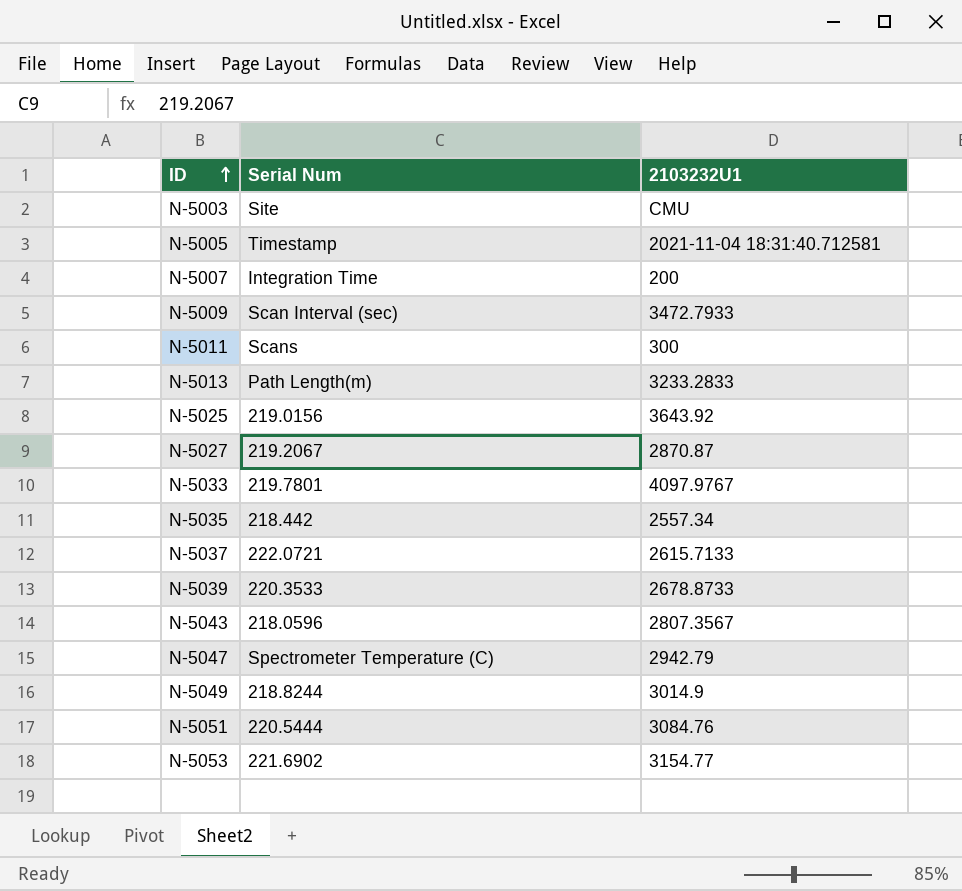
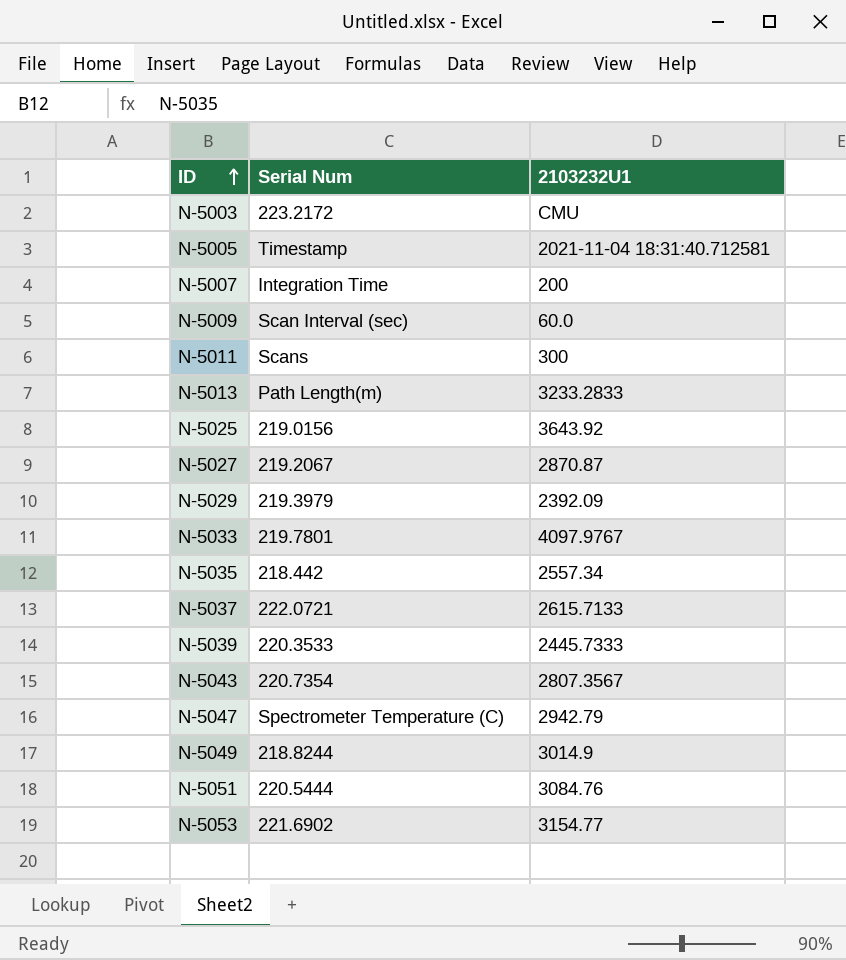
N-5003 | Serial Num: Site -> 223.2172
N-5009 | 2103232U1: 3472.7933 -> 60.0
row N-5029: none -> 219.3979 | 2392.09
N-5039 | 2103232U1: 2678.8733 -> 2445.7333
N-5043 | Serial Num: 218.0596 -> 220.7354

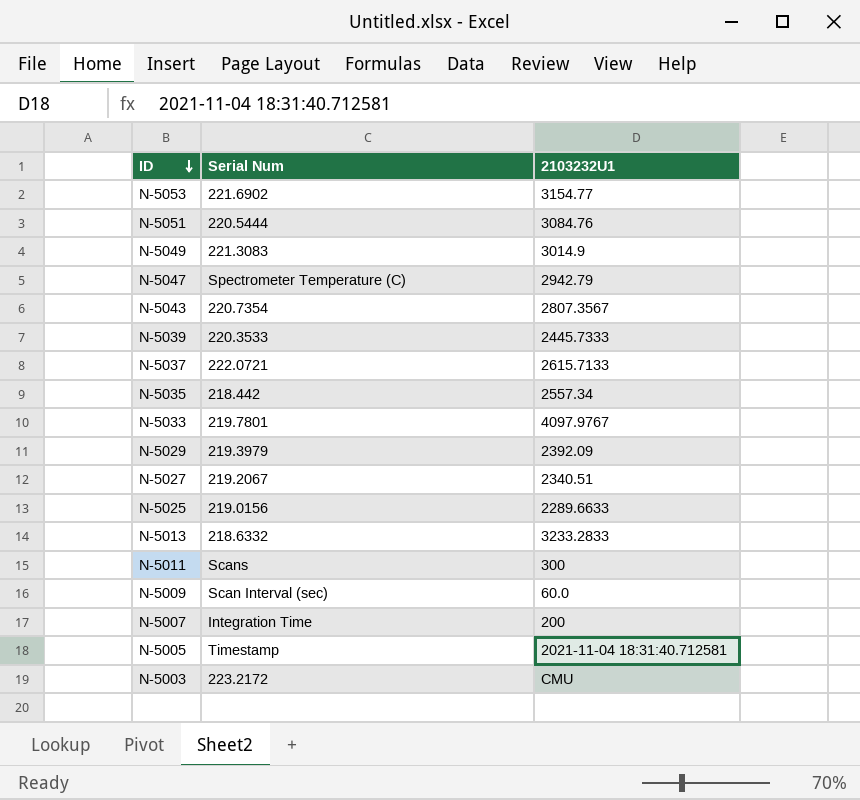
row order: ID ascending -> ID descending
N-5049 | Serial Num: 218.8244 -> 221.3083
N-5027 | 2103232U1: 2870.87 -> 2340.51
N-5025 | 2103232U1: 3643.92 -> 2289.6633
N-5013 | Serial Num: Path Length(m) -> 218.6332

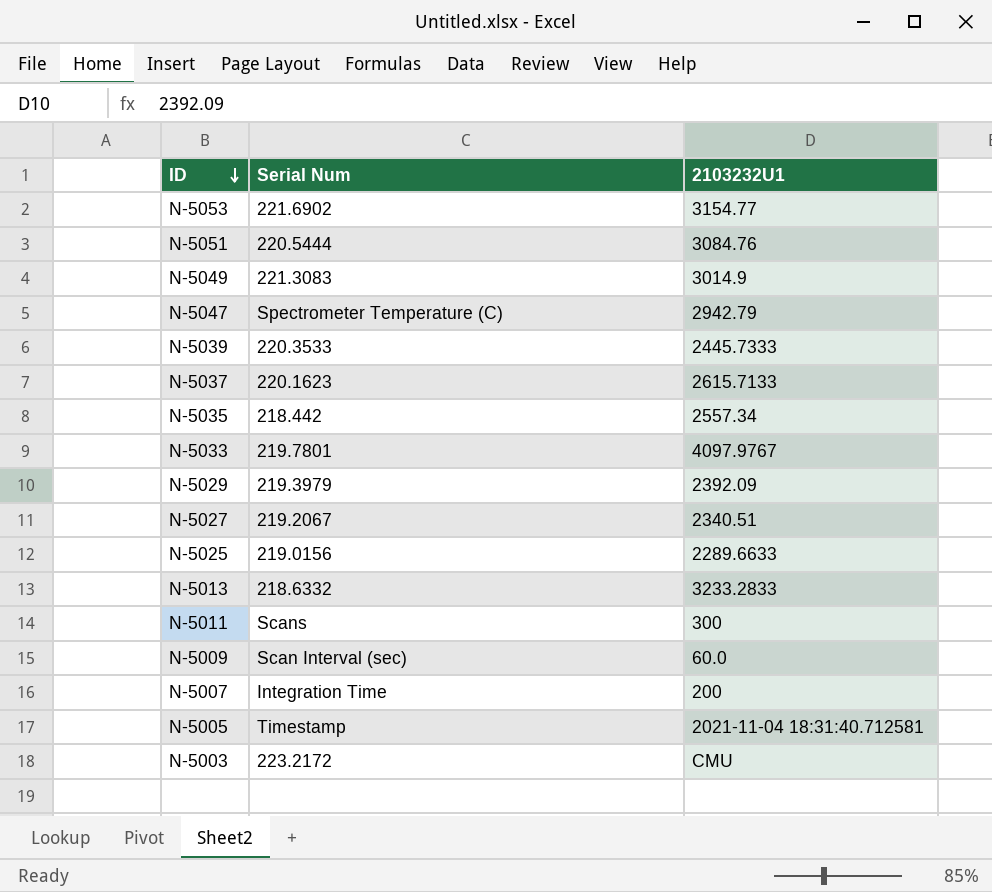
row N-5043: 220.7354 | 2807.3567 -> none
N-5037 | Serial Num: 222.0721 -> 220.1623

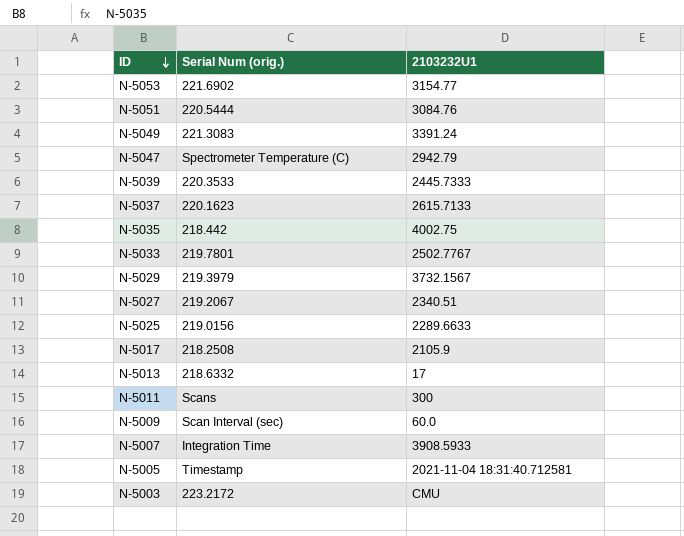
column name: Serial Num -> Serial Num (orig.)
N-5049 | 2103232U1: 3014.9 -> 3391.24
N-5035 | 2103232U1: 2557.34 -> 4002.75
N-5033 | 2103232U1: 4097.9767 -> 2502.7767
N-5029 | 2103232U1: 2392.09 -> 3732.1567
row N-5017: none -> 218.2508 | 2105.9
N-5013 | 2103232U1: 3233.2833 -> 17
N-5007 | 2103232U1: 200 -> 3908.5933

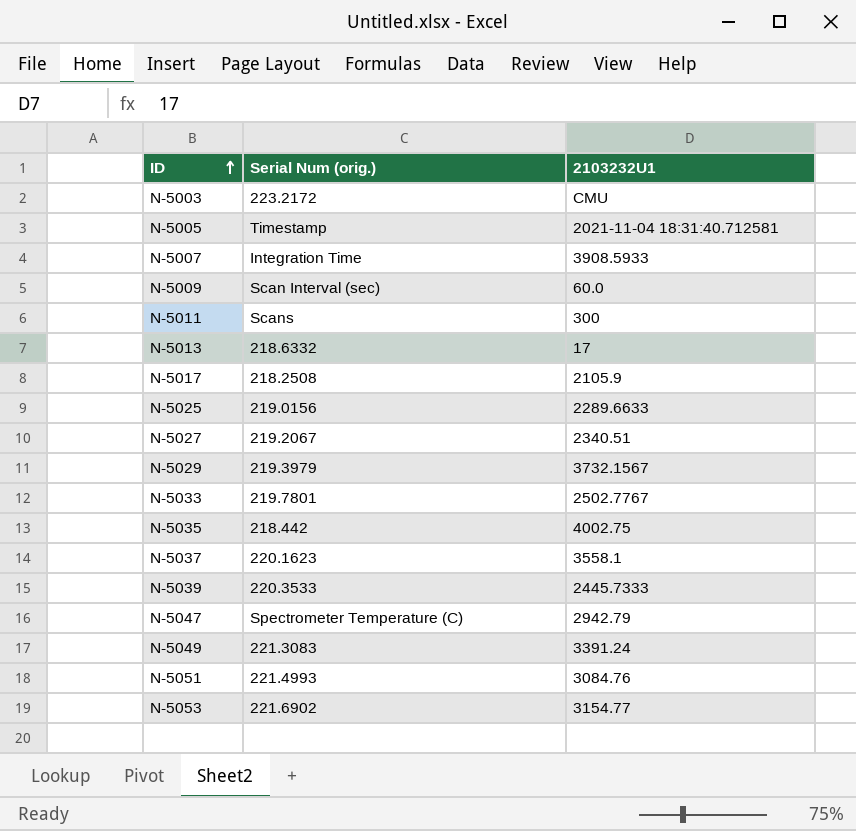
row order: ID descending -> ID ascending
N-5037 | 2103232U1: 2615.7133 -> 3558.1
N-5051 | Serial Num (orig.): 220.5444 -> 221.4993

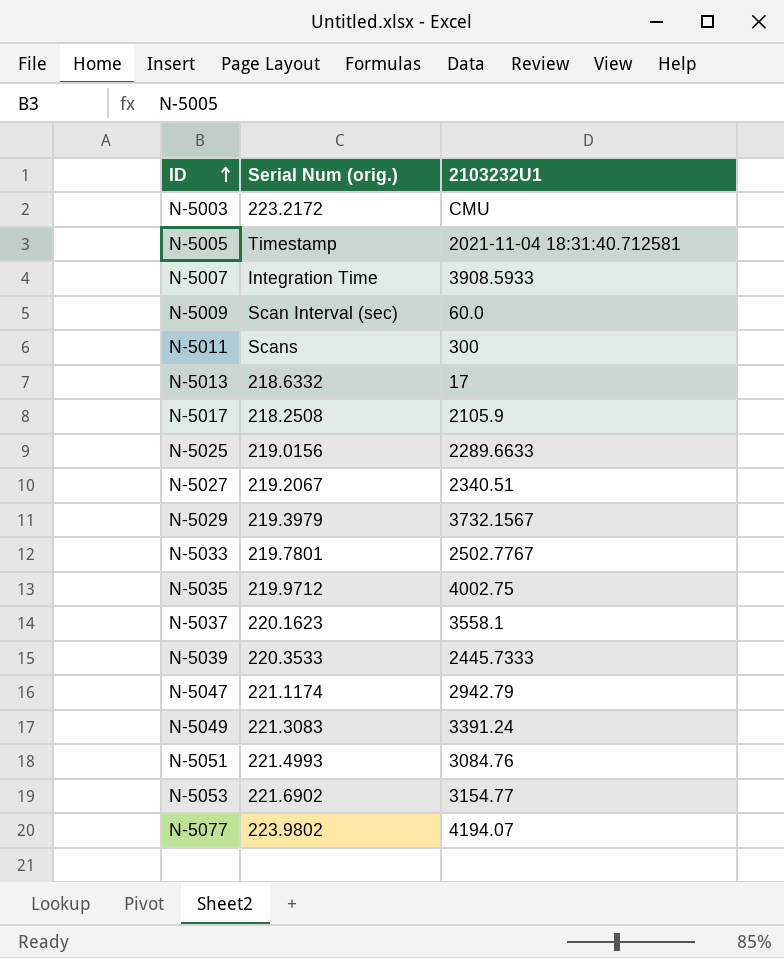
N-5035 | Serial Num (orig.): 218.442 -> 219.9712
N-5047 | Serial Num (orig.): Spectrometer Temperature (C) -> 221.1174
row N-5077: none -> 223.9802 | 4194.07

